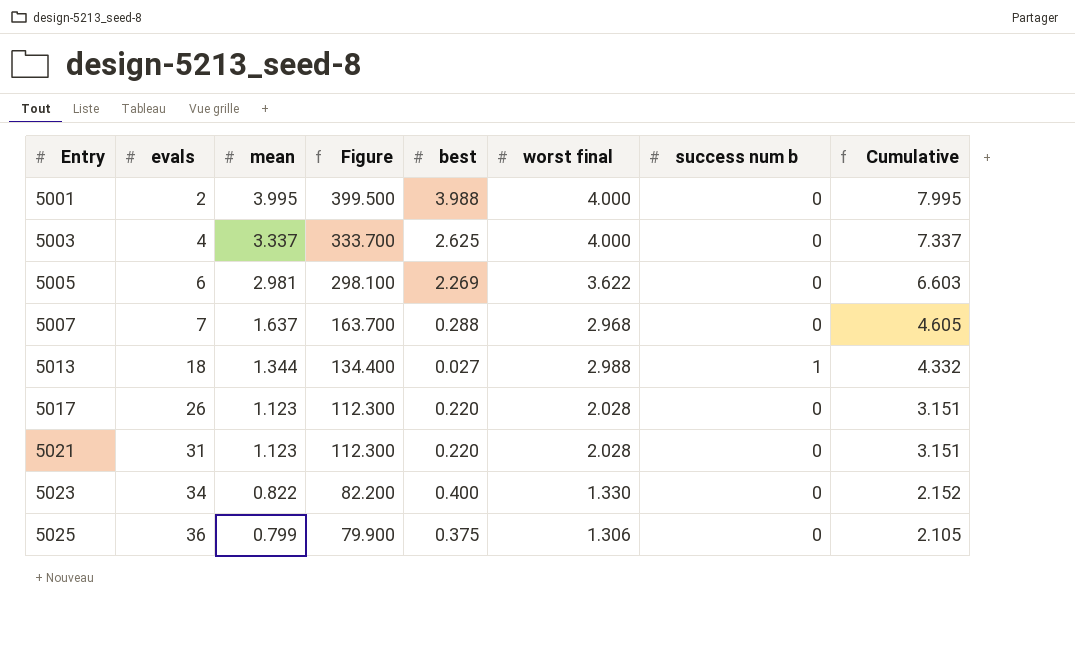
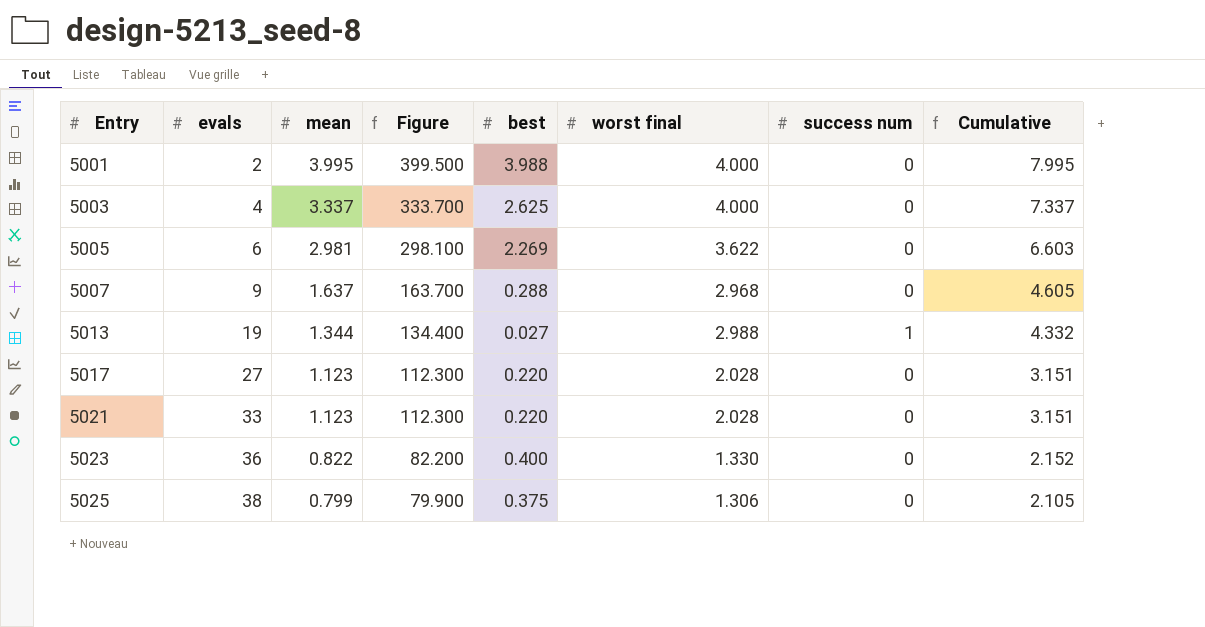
column name: success num b -> success num
5007 | evals: 7 -> 9
5013 | evals: 18 -> 19
5017 | evals: 26 -> 27
5021 | evals: 31 -> 33
5023 | evals: 34 -> 36
5025 | evals: 36 -> 38

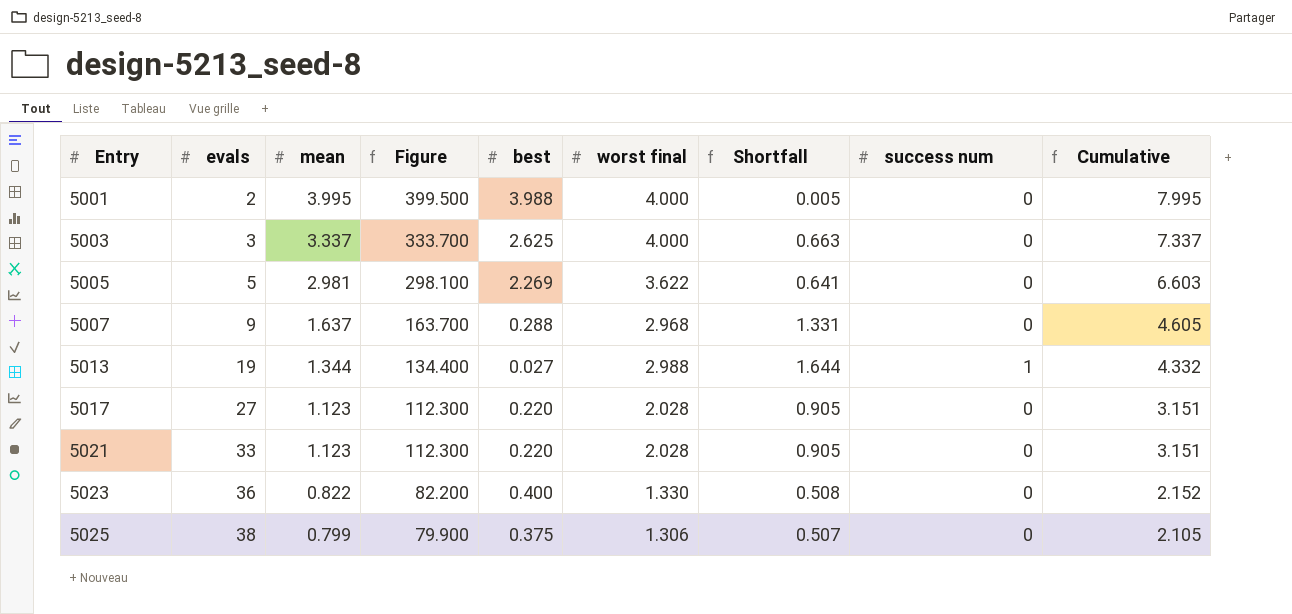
column Shortfall | formula: none -> [worst final] - [mean]
5003 | evals: 4 -> 3
5005 | evals: 6 -> 5

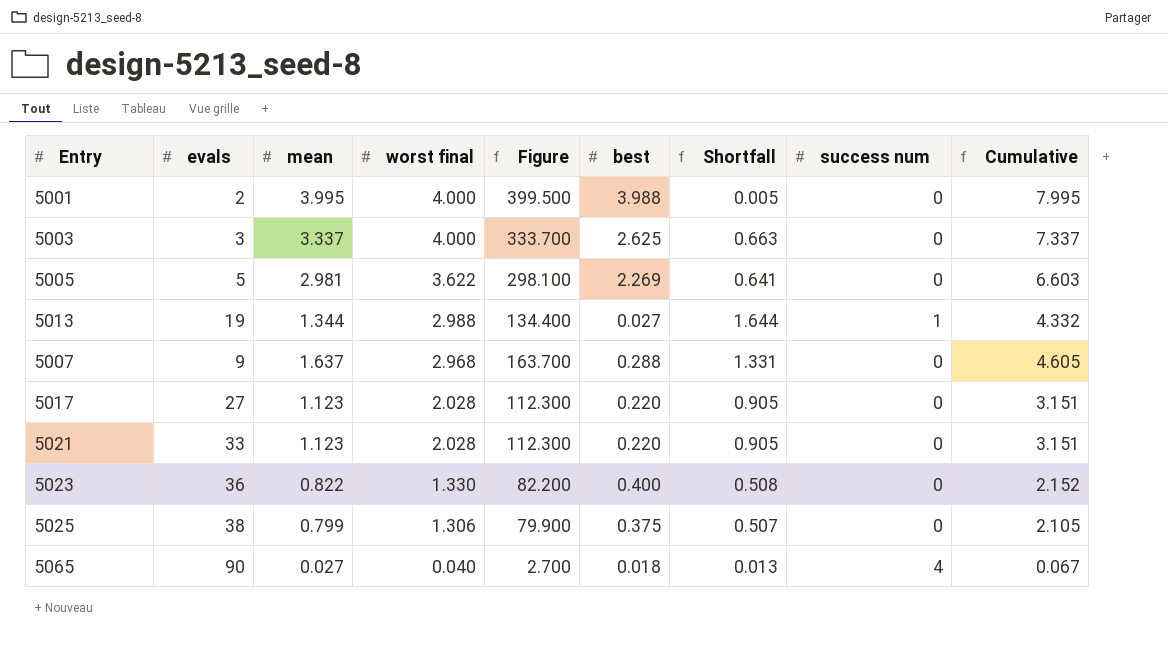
row order: Entry ascending -> worst final descending
column worst final | position: 6 -> 4
row 5065: none -> 90 | 0.027 | 0.040 | 2.700 | 0.018 | 0.013 | 4 | 0.067

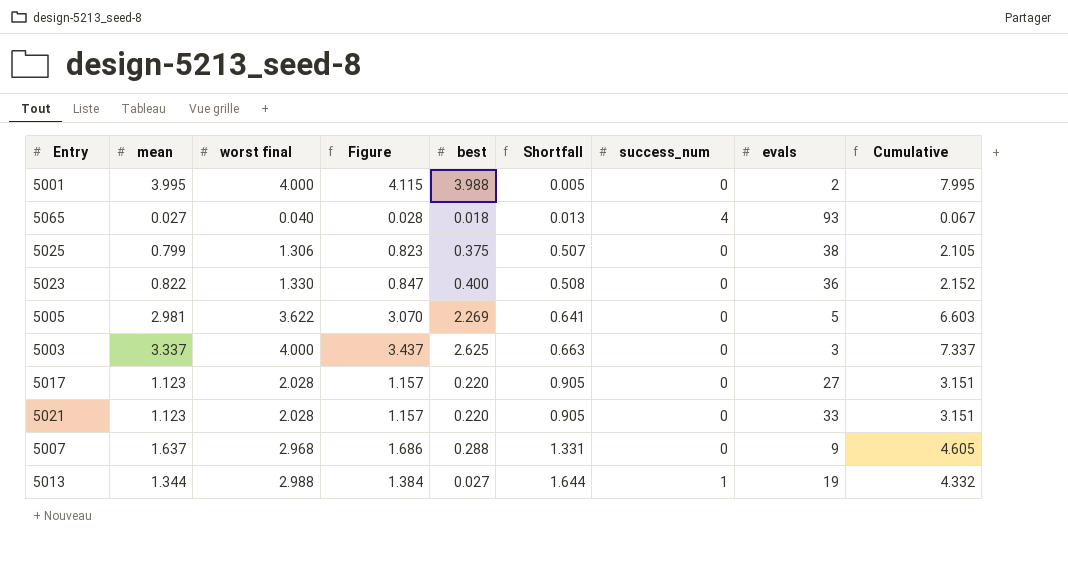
row order: worst final descending -> Shortfall ascending
column Figure | formula: [mean] * 100 -> [mean] * 1.03
column name: success num -> success_num
column evals | position: 2 -> 8
5065 | evals: 90 -> 93

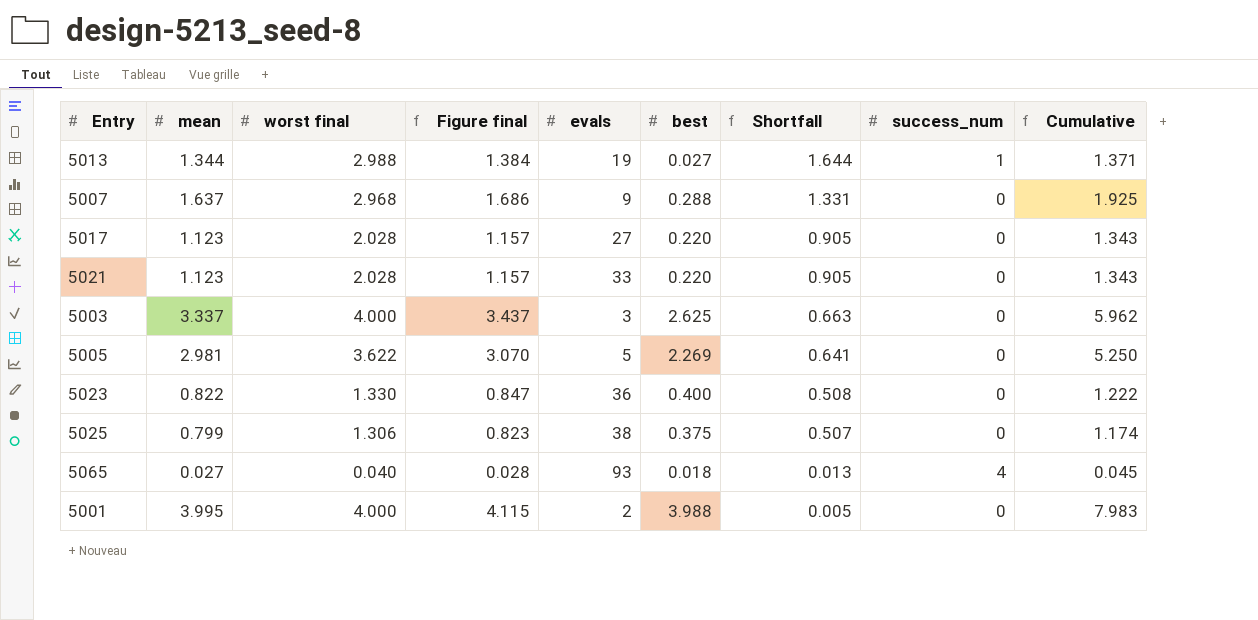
row order: Shortfall ascending -> Shortfall descending
column name: Figure -> Figure final
column evals | position: 8 -> 5
column Cumulative | formula: [mean] + [worst final] -> [mean] + [best]

